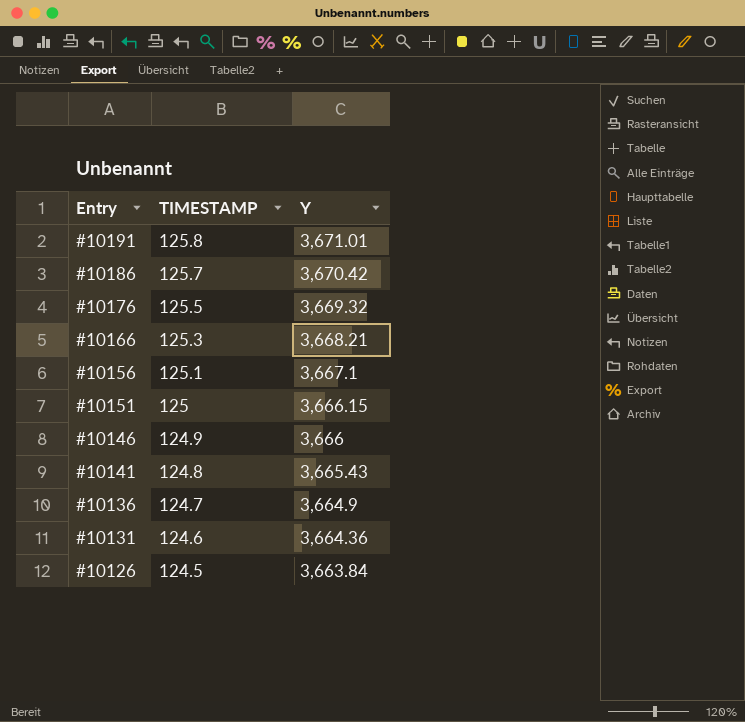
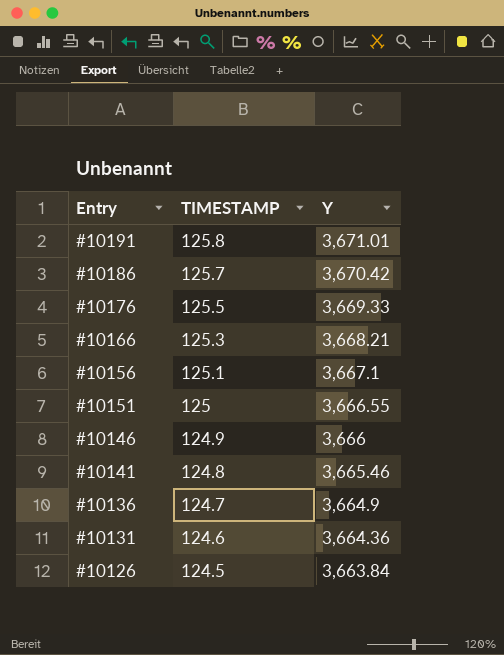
#10176 | Y: 3,669.32 -> 3,669.33
#10151 | Y: 3,666.15 -> 3,666.55
#10141 | Y: 3,665.43 -> 3,665.46

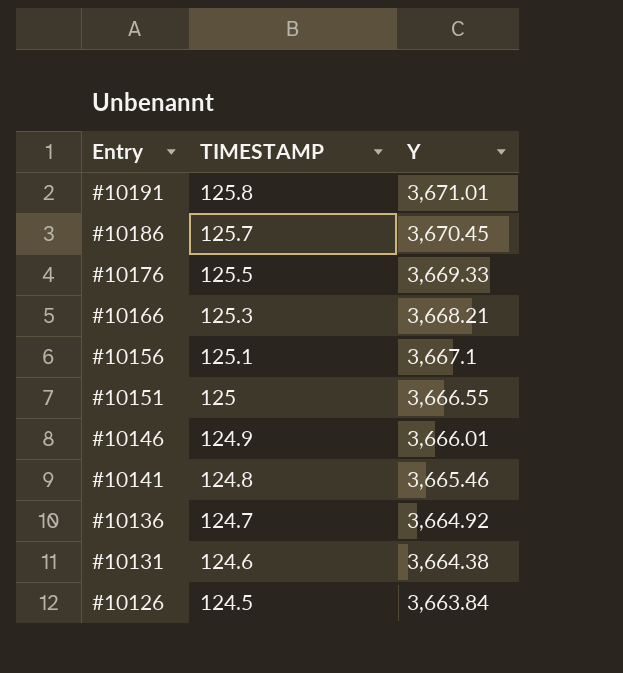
#10186 | Y: 3,670.42 -> 3,670.45
#10146 | Y: 3,666 -> 3,666.01
#10136 | Y: 3,664.9 -> 3,664.92
#10131 | Y: 3,664.36 -> 3,664.38

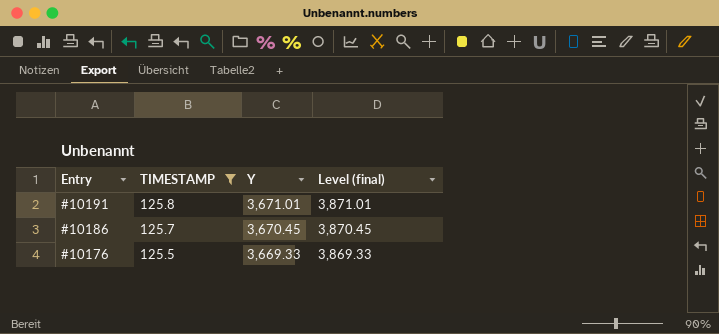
filter: none -> TIMESTAMP >= 125.5
column Level (final) | formula: none -> [Y] + 200

